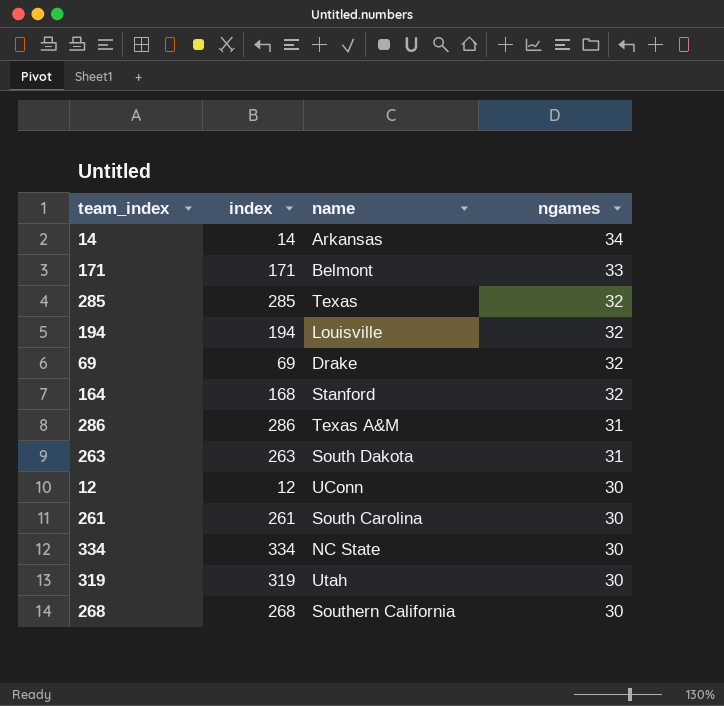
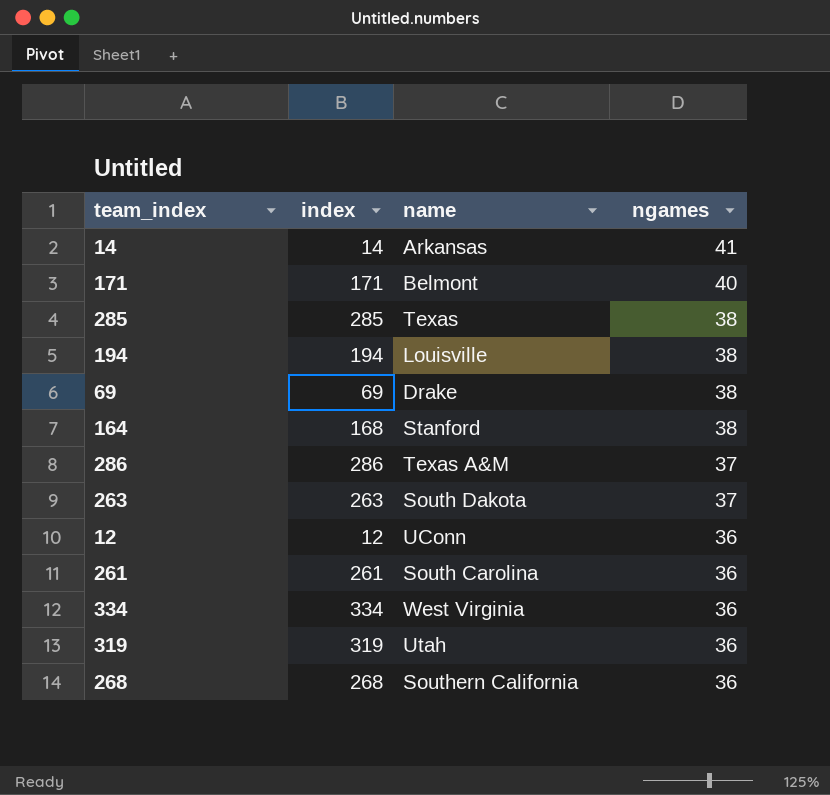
14 | ngames: 34 -> 41
171 | ngames: 33 -> 40
285 | ngames: 32 -> 38
194 | ngames: 32 -> 38
69 | ngames: 32 -> 38
164 | ngames: 32 -> 38
286 | ngames: 31 -> 37
263 | ngames: 31 -> 37
12 | ngames: 30 -> 36
261 | ngames: 30 -> 36
334 | name: NC State -> West Virginia
334 | ngames: 30 -> 36
319 | ngames: 30 -> 36
268 | ngames: 30 -> 36

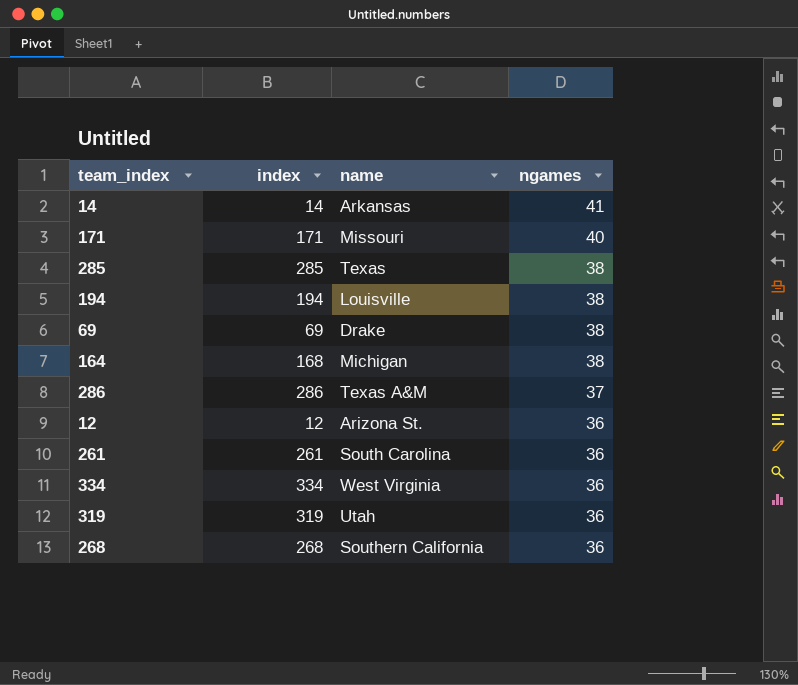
row 263: 263 | South Dakota | 37 -> none
171 | name: Belmont -> Missouri
164 | name: Stanford -> Michigan
12 | name: UConn -> Arizona St.

